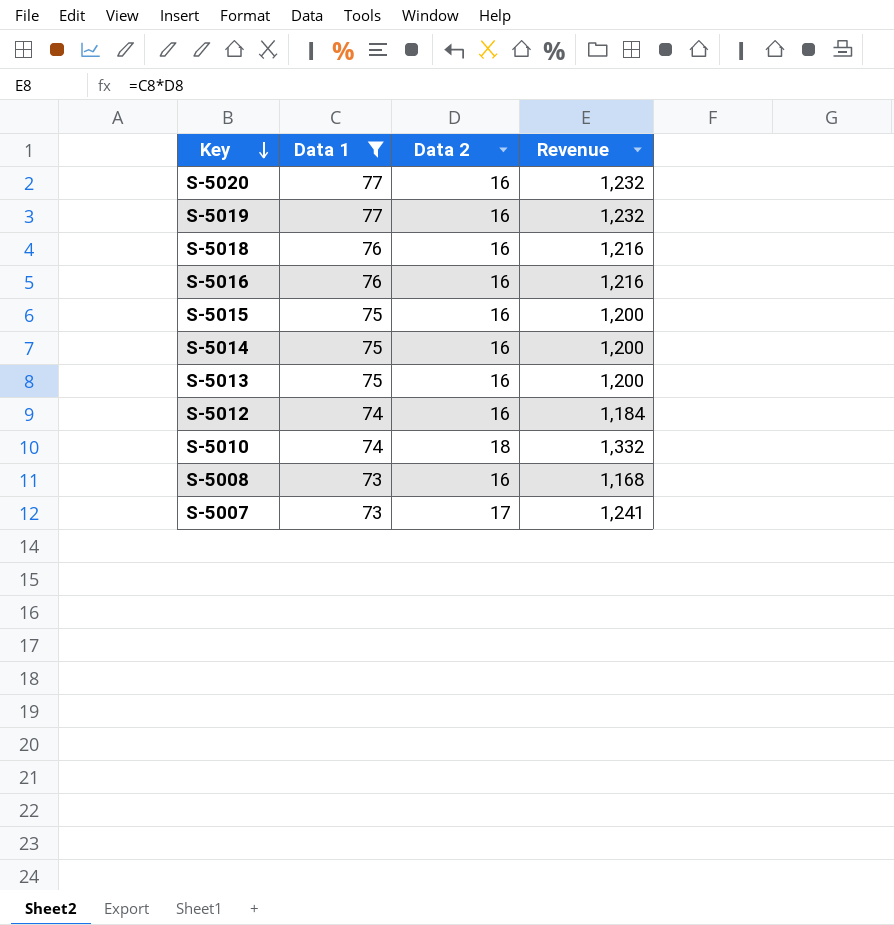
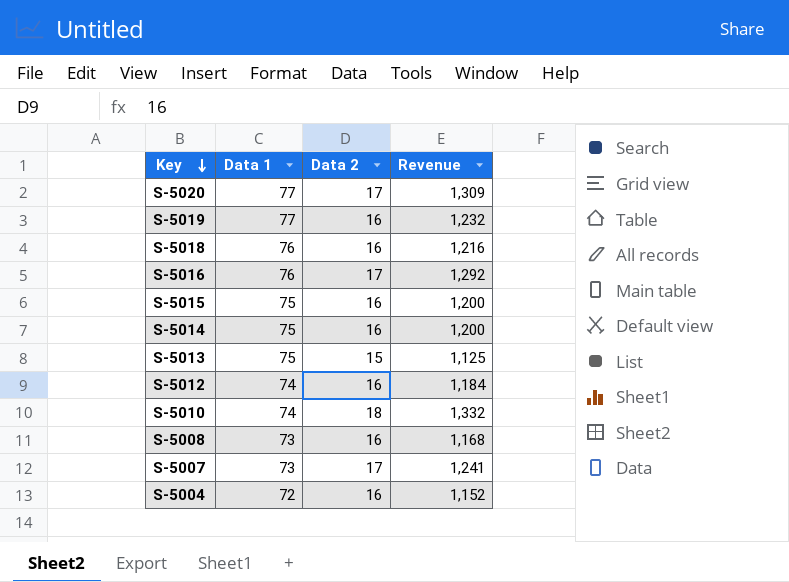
filter: Data 1 != 72 -> none
S-5020 | Data 2: 16 -> 17
S-5020 | Revenue: 1,232 -> 1,309
S-5016 | Data 2: 16 -> 17
S-5016 | Revenue: 1,216 -> 1,292
S-5013 | Data 2: 16 -> 15
S-5013 | Revenue: 1,200 -> 1,125

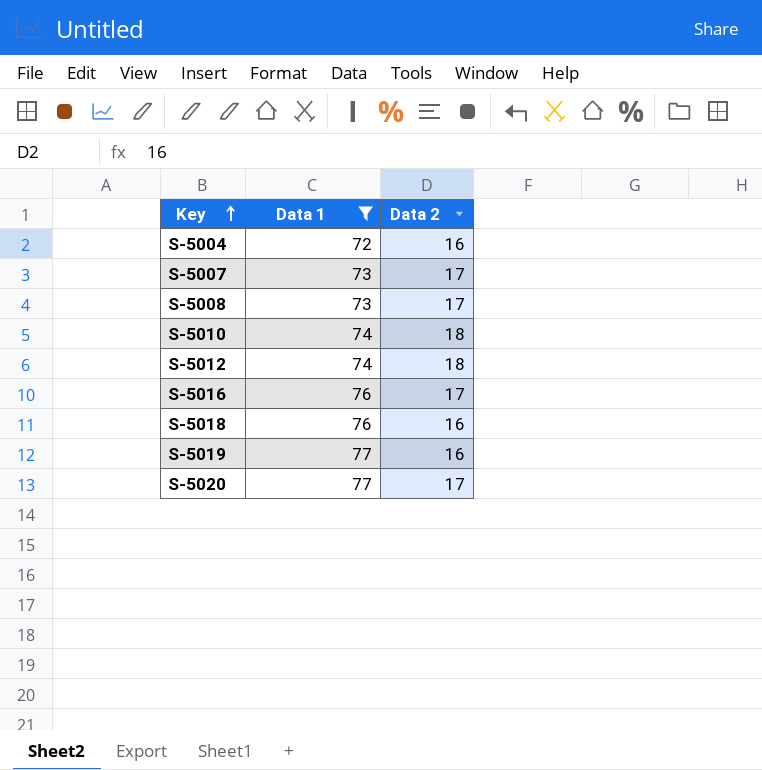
filter: none -> Data 1 != 75
row order: Key descending -> Key ascending
column Revenue | formula: [Data 1] * [Data 2] -> none
S-5008 | Data 2: 16 -> 17
S-5012 | Data 2: 16 -> 18

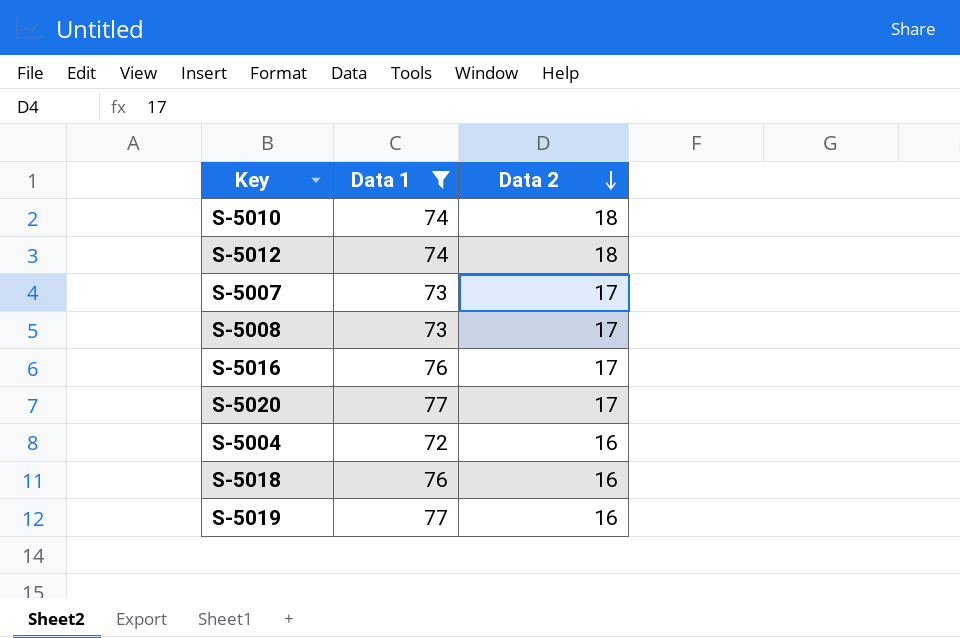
row order: Key ascending -> Data 2 descending

